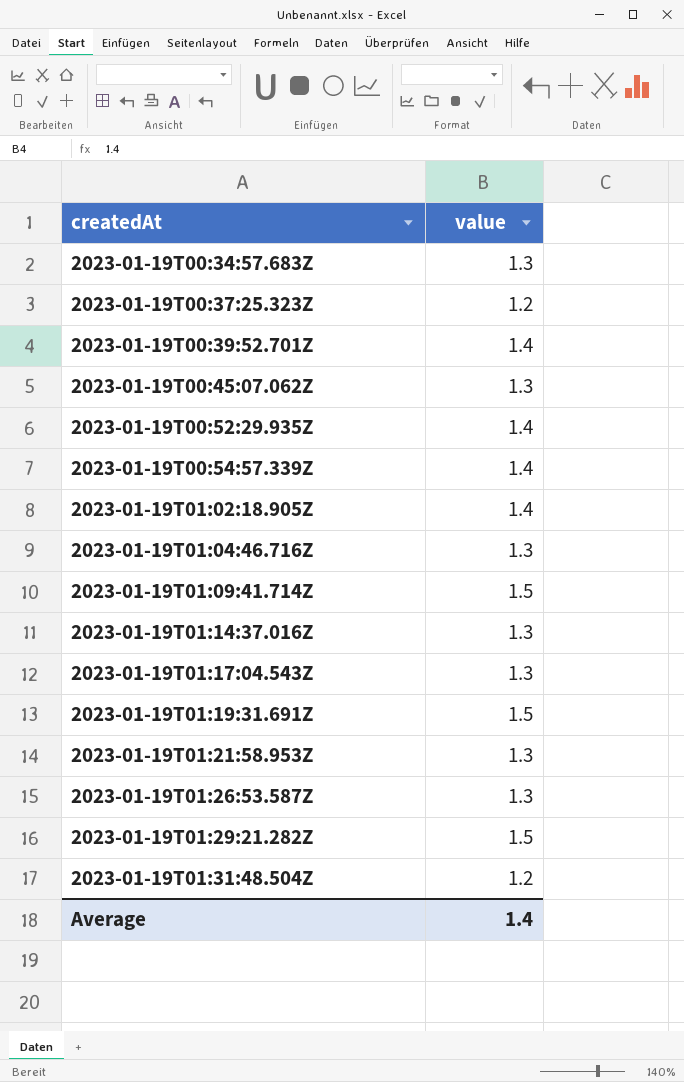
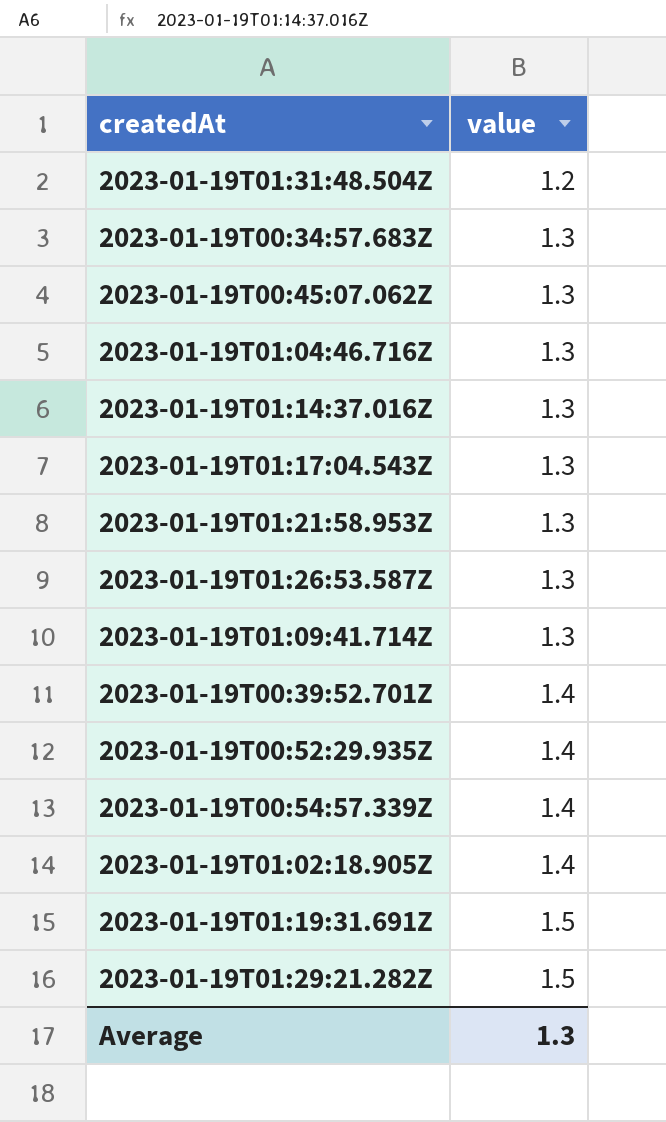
row order: createdAt ascending -> value ascending
row 2023-01-19T00:37:25.323Z: 1.2 -> none
2023-01-19T01:09:41.714Z | value: 1.5 -> 1.3
Average | value: 1.4 -> 1.3

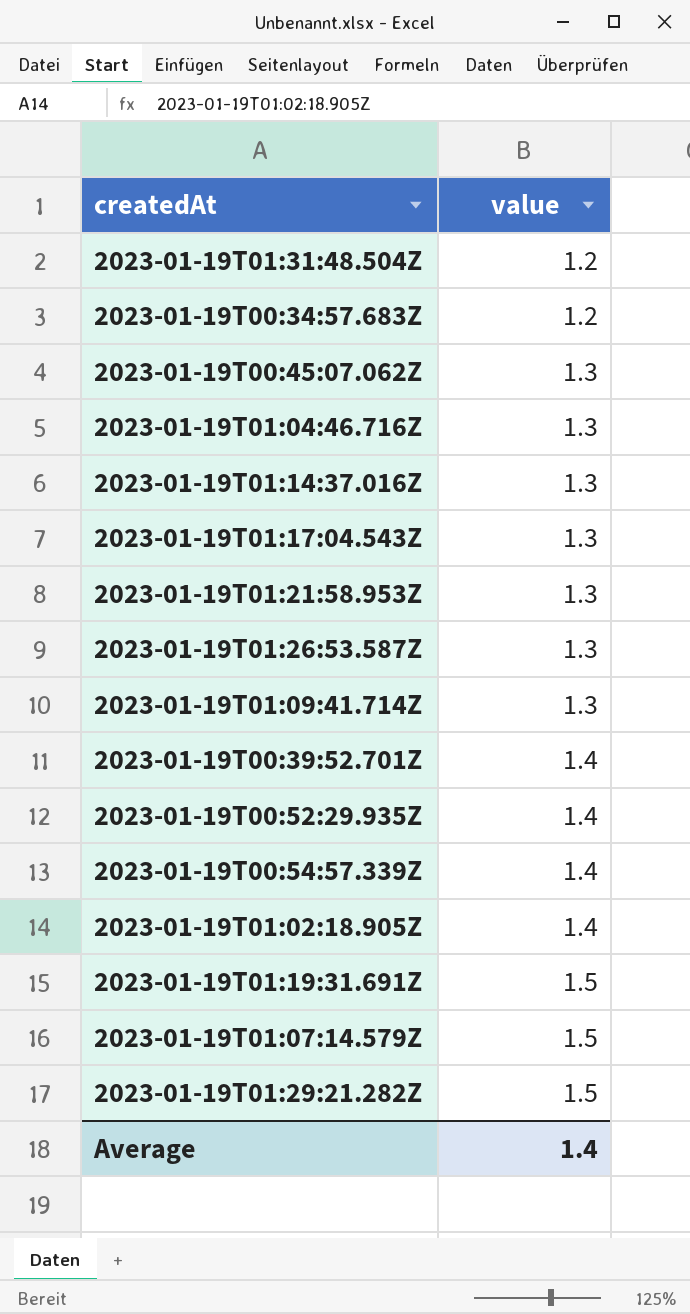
2023-01-19T00:34:57.683Z | value: 1.3 -> 1.2
row 2023-01-19T01:07:14.579Z: none -> 1.5
Average | value: 1.3 -> 1.4

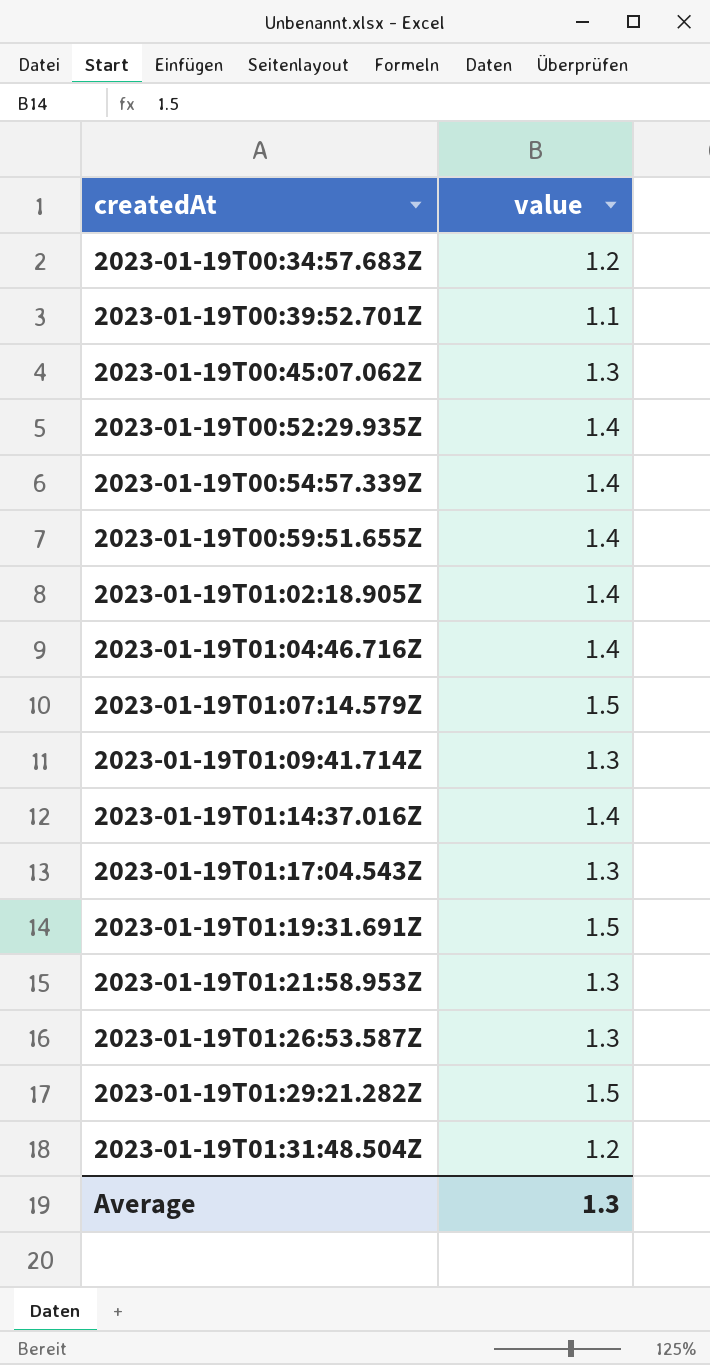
row order: value ascending -> createdAt ascending
2023-01-19T00:39:52.701Z | value: 1.4 -> 1.1
row 2023-01-19T00:59:51.655Z: none -> 1.4
2023-01-19T01:04:46.716Z | value: 1.3 -> 1.4
2023-01-19T01:14:37.016Z | value: 1.3 -> 1.4
Average | value: 1.4 -> 1.3

